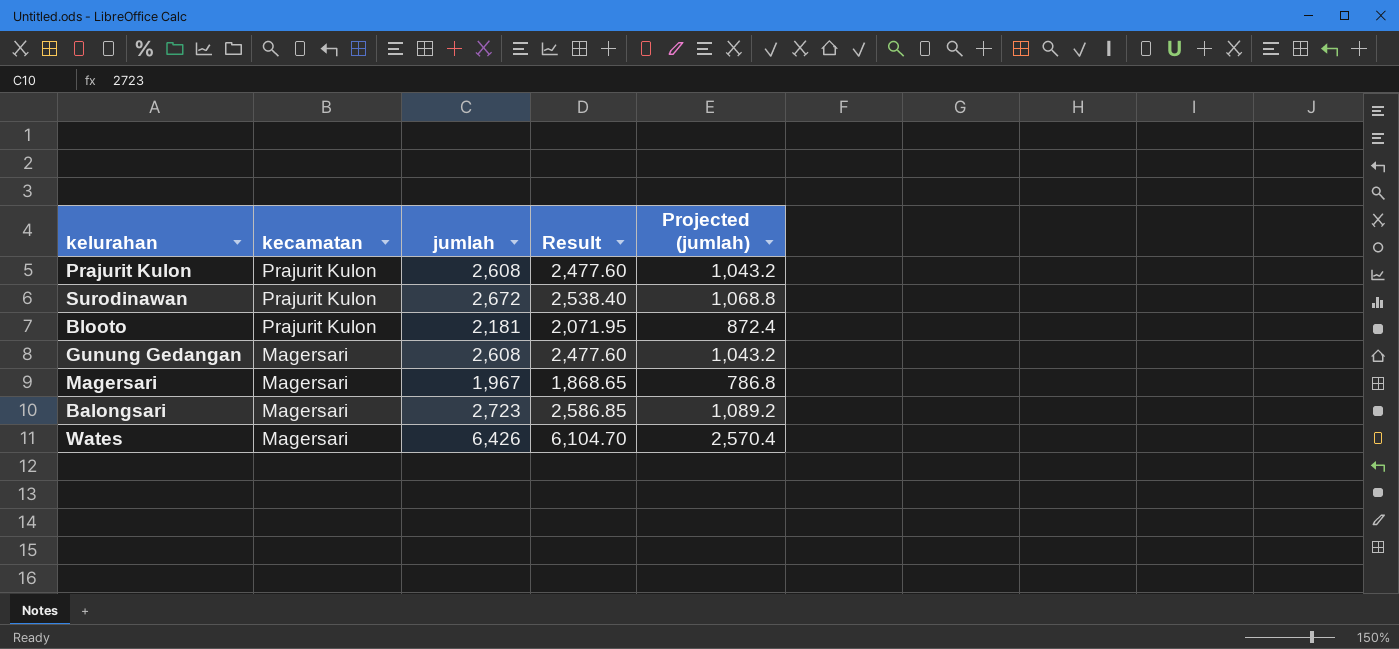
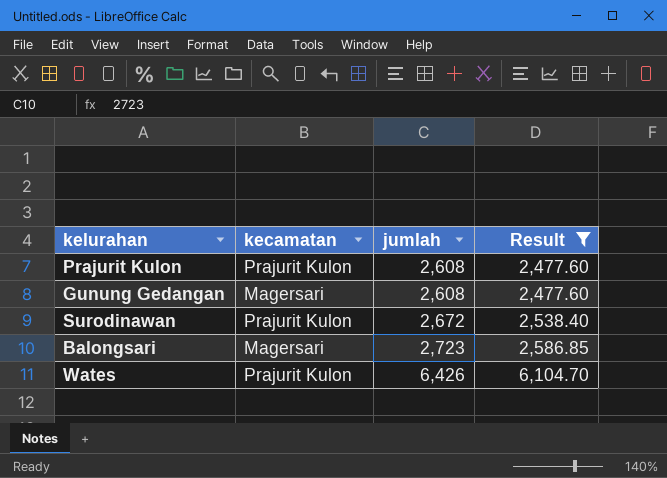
filter: none -> Result >= 2,477.60
row order: kecamatan descending -> jumlah ascending
column Projected (jumlah) | formula: [jumlah] * 0.4 -> none
Wates | kecamatan: Magersari -> Prajurit Kulon

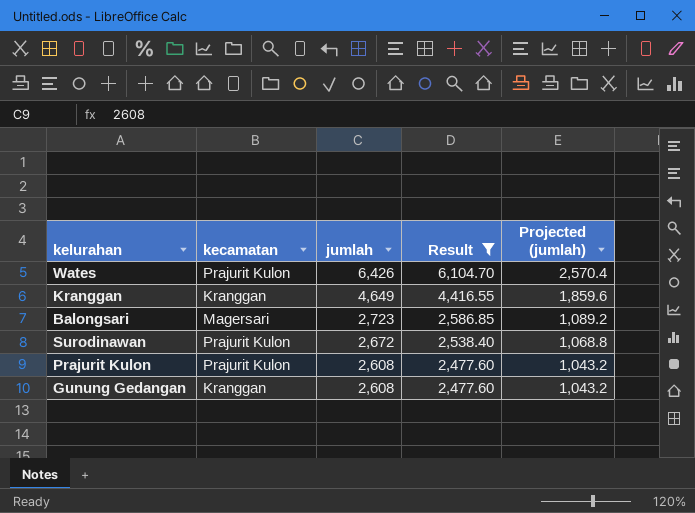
row order: jumlah ascending -> jumlah descending
column Projected (jumlah) | formula: none -> [jumlah] * 0.4
row Kranggan: none -> Kranggan | 4,649 | 4,416.55 | 1,859.6
Gunung Gedangan | kecamatan: Magersari -> Kranggan

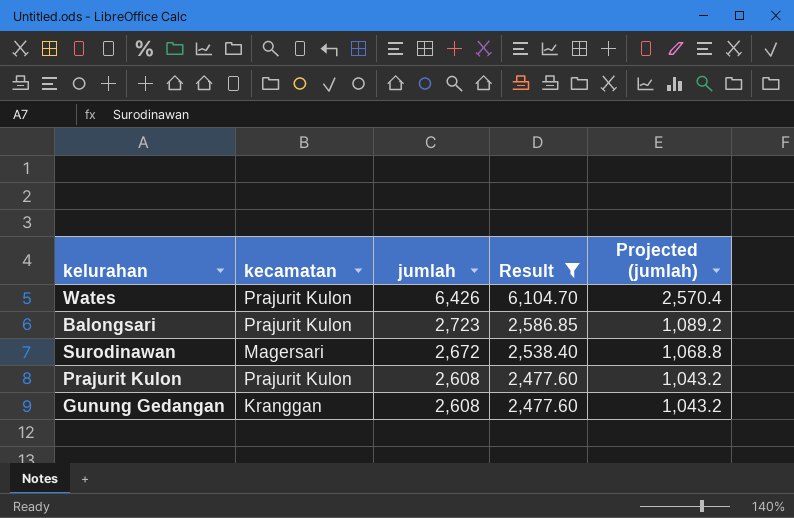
row Kranggan: Kranggan | 4,649 | 4,416.55 | 1,859.6 -> none
Balongsari | kecamatan: Magersari -> Prajurit Kulon
Surodinawan | kecamatan: Prajurit Kulon -> Magersari

